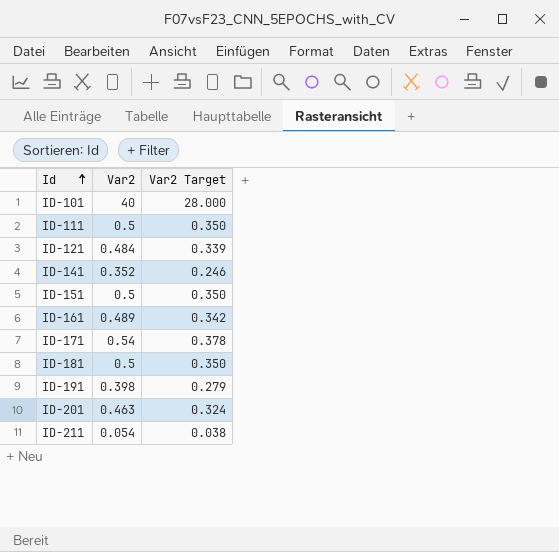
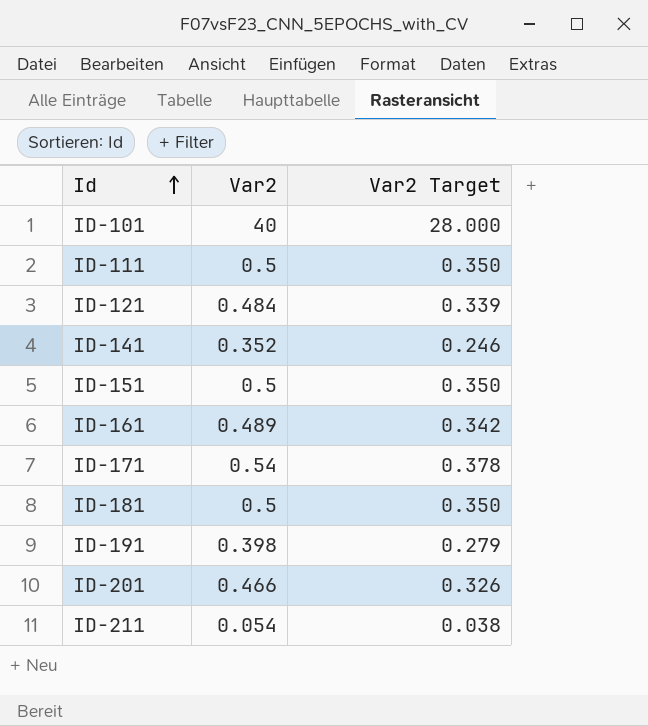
ID-201 | Var2: 0.463 -> 0.466
ID-201 | Var2 Target: 0.324 -> 0.326

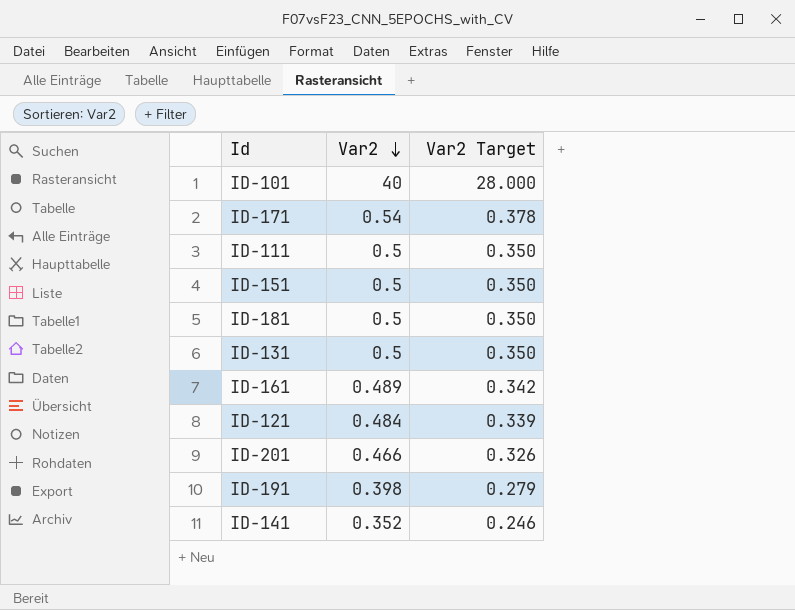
row order: Id ascending -> Var2 descending
row ID-211: 0.054 | 0.038 -> none
row ID-131: none -> 0.5 | 0.350

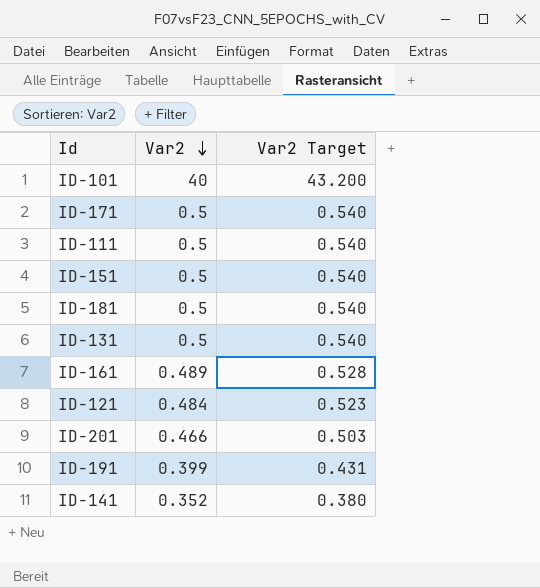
column Var2 Target | formula: [Var2] * 0.7 -> [Var2] * 1.08
ID-171 | Var2: 0.54 -> 0.5
ID-191 | Var2: 0.398 -> 0.399

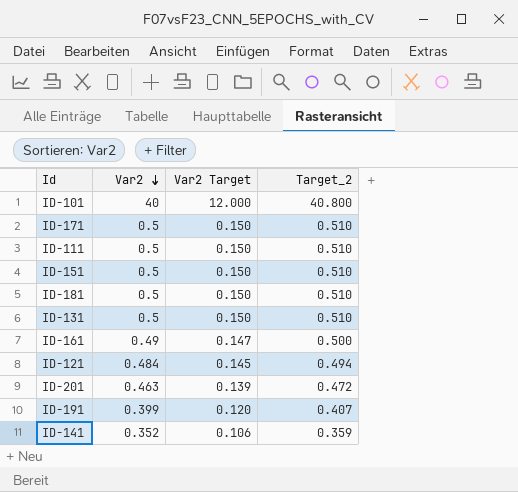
column Var2 Target | formula: [Var2] * 1.08 -> [Var2] * 0.3
column Target_2 | formula: none -> [Var2] * 1.02
ID-161 | Var2: 0.489 -> 0.49
ID-201 | Var2: 0.466 -> 0.463

